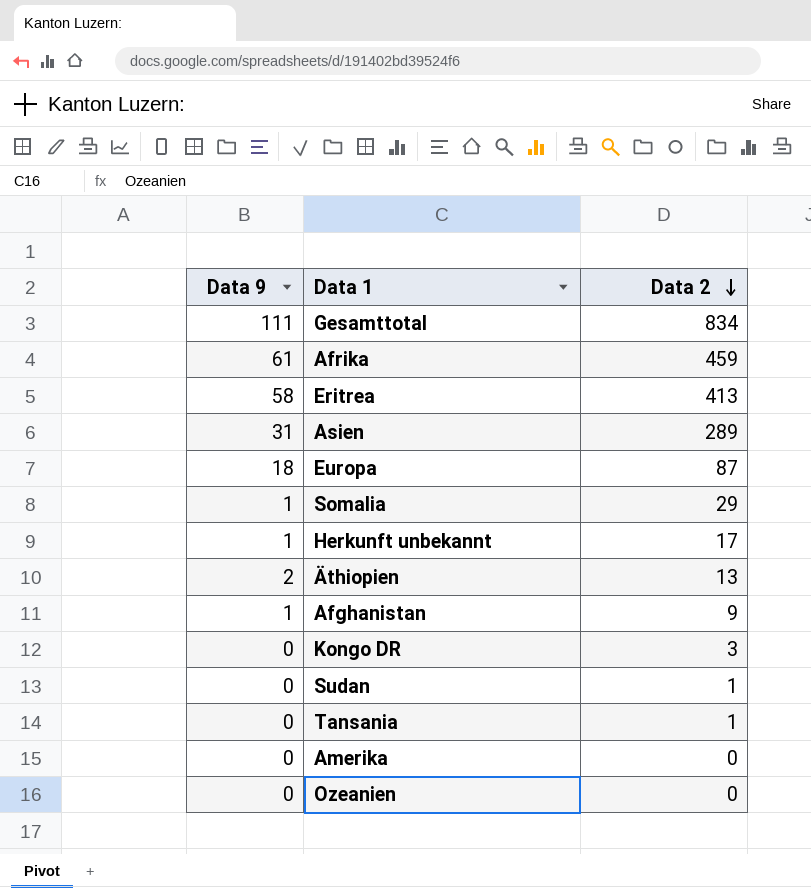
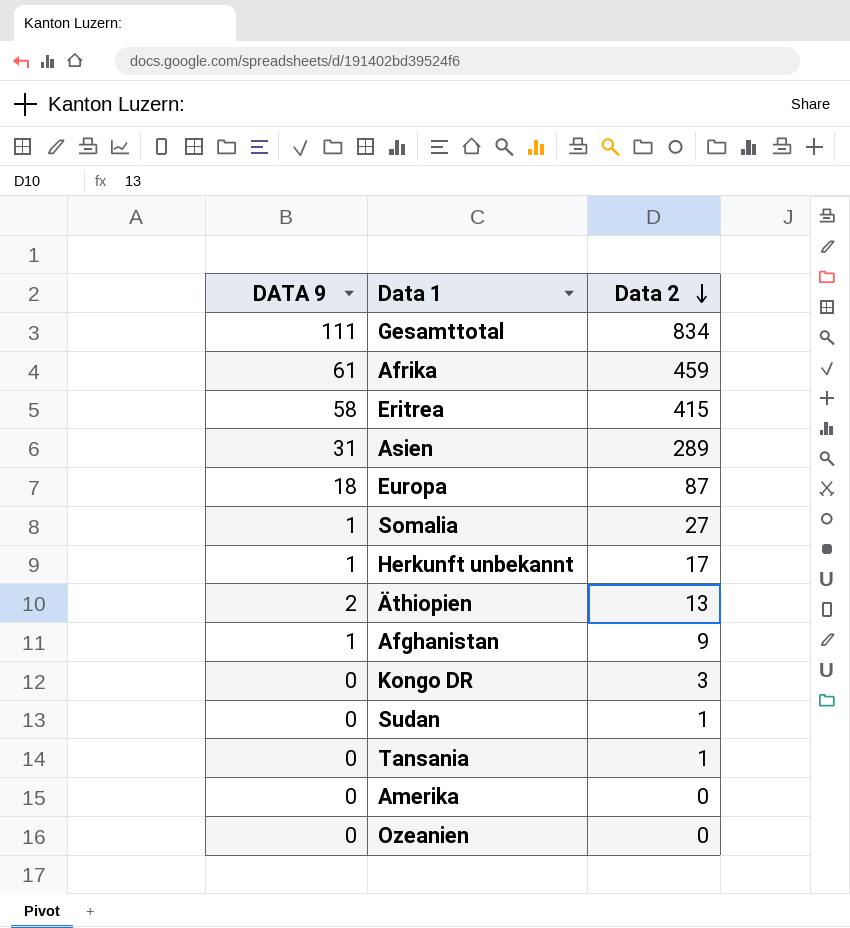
column name: Data 9 -> DATA 9
Eritrea | Data 2: 413 -> 415
Somalia | Data 2: 29 -> 27

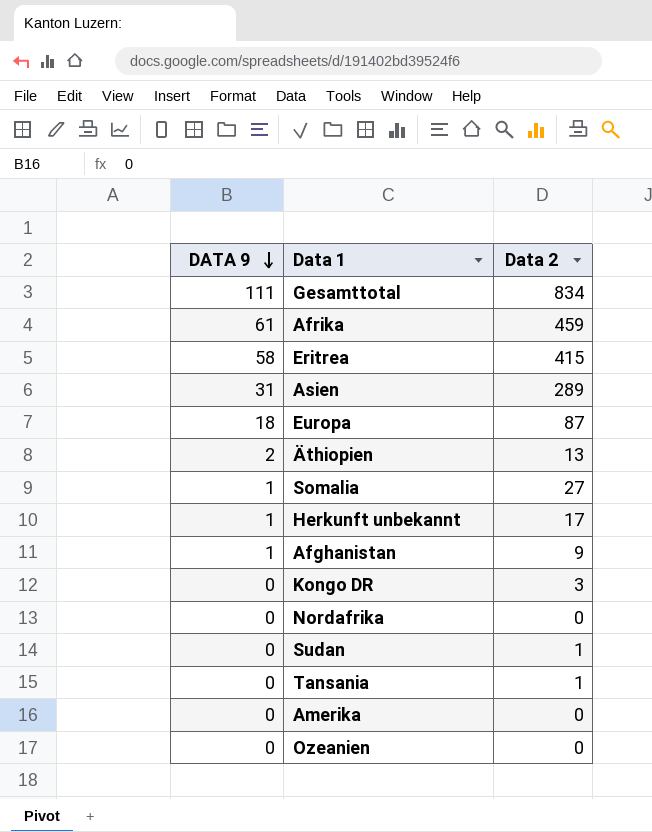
row order: Data 2 descending -> DATA 9 descending
row Nordafrika: none -> 0 | 0

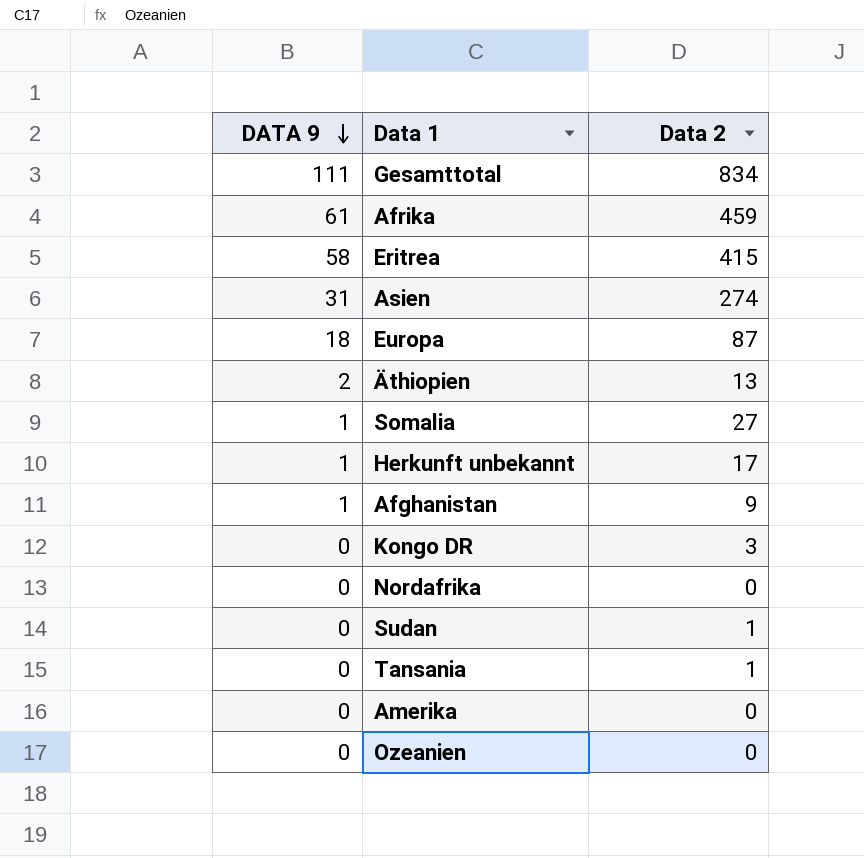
Asien | Data 2: 289 -> 274

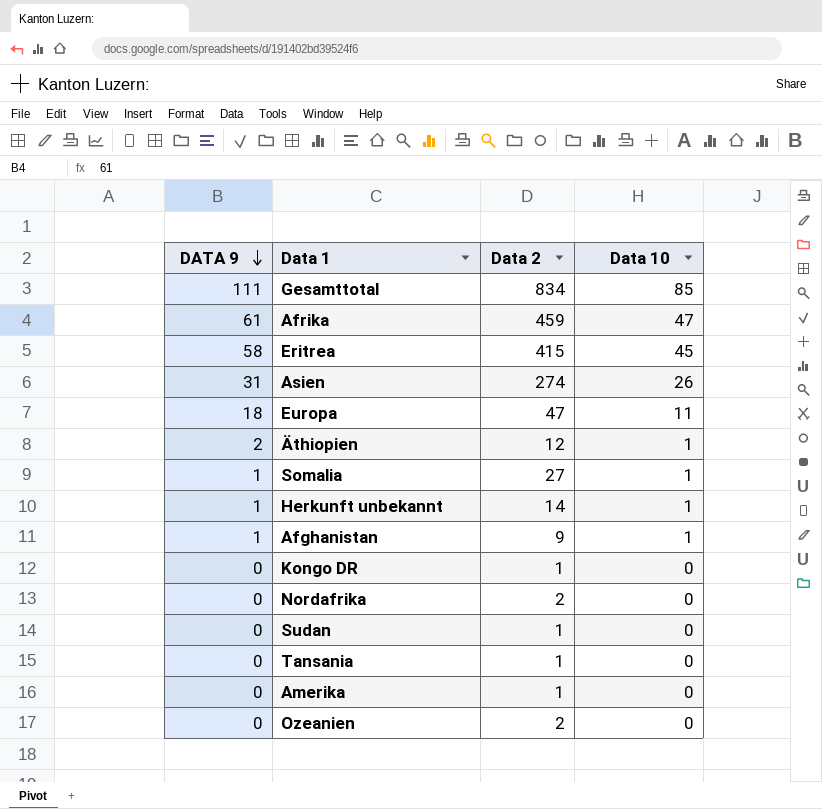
column Data 10 | position: none -> 4
Europa | Data 2: 87 -> 47
Äthiopien | Data 2: 13 -> 12
Herkunft unbekannt | Data 2: 17 -> 14
Kongo DR | Data 2: 3 -> 1
Nordafrika | Data 2: 0 -> 2
Amerika | Data 2: 0 -> 1
Ozeanien | Data 2: 0 -> 2

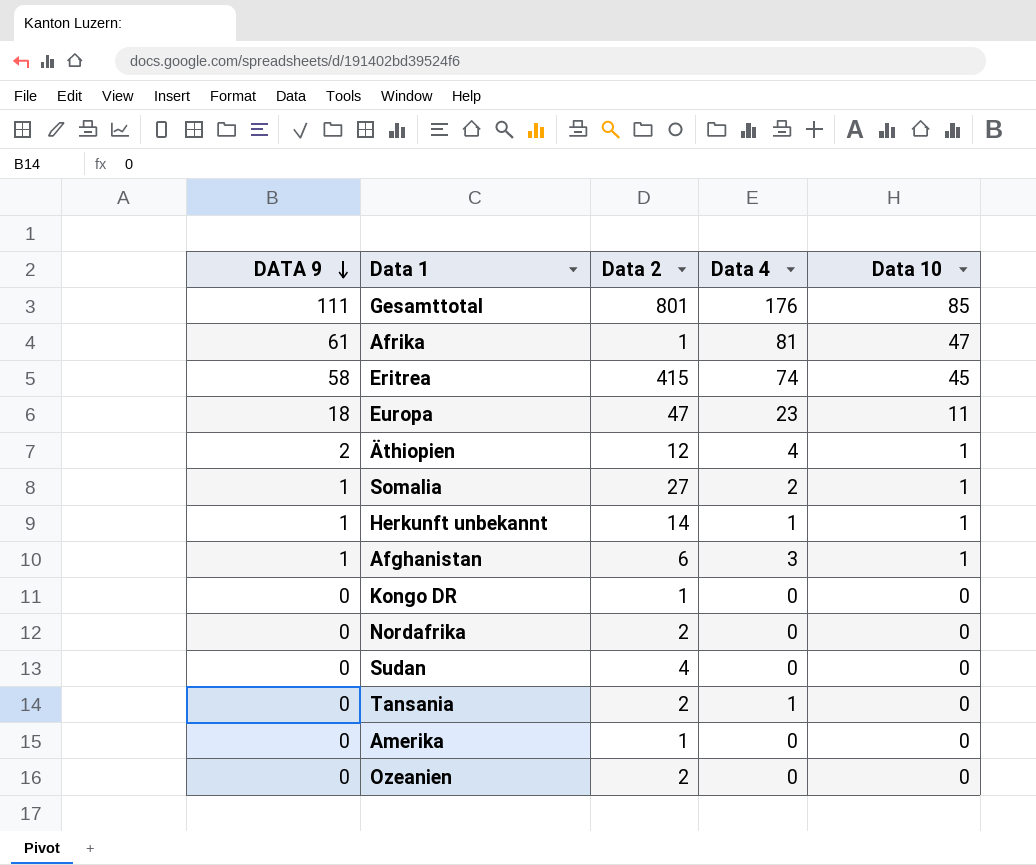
column Data 4 | position: none -> 4
row Asien: 31 | 274 | 26 -> none
Gesamttotal | Data 2: 834 -> 801
Afrika | Data 2: 459 -> 1
Afghanistan | Data 2: 9 -> 6
Sudan | Data 2: 1 -> 4
Tansania | Data 2: 1 -> 2

